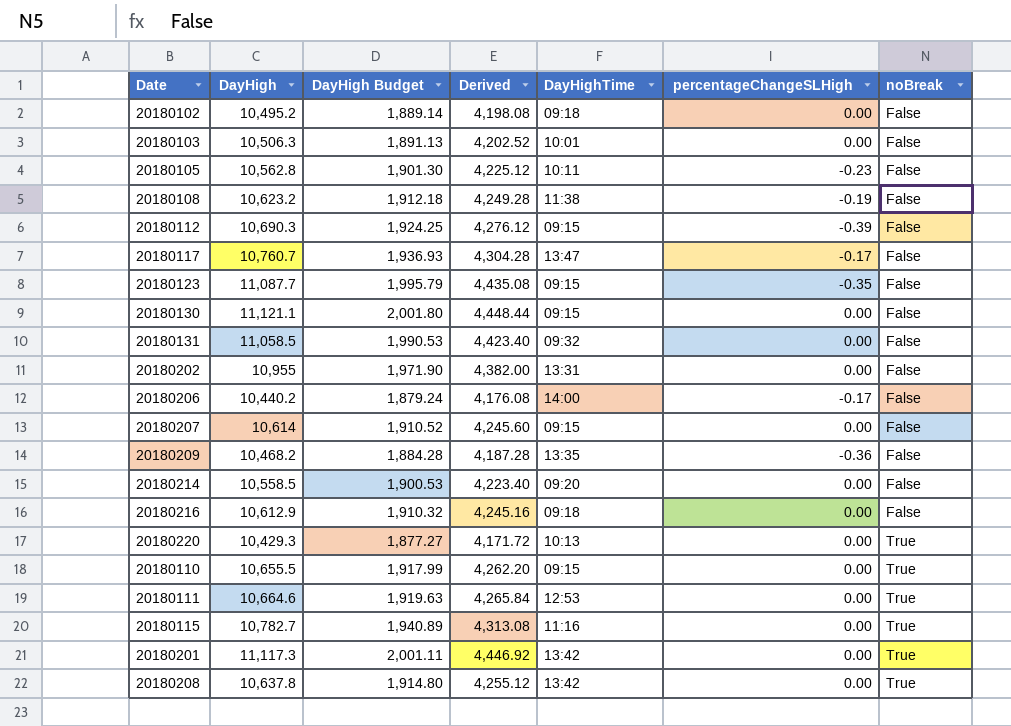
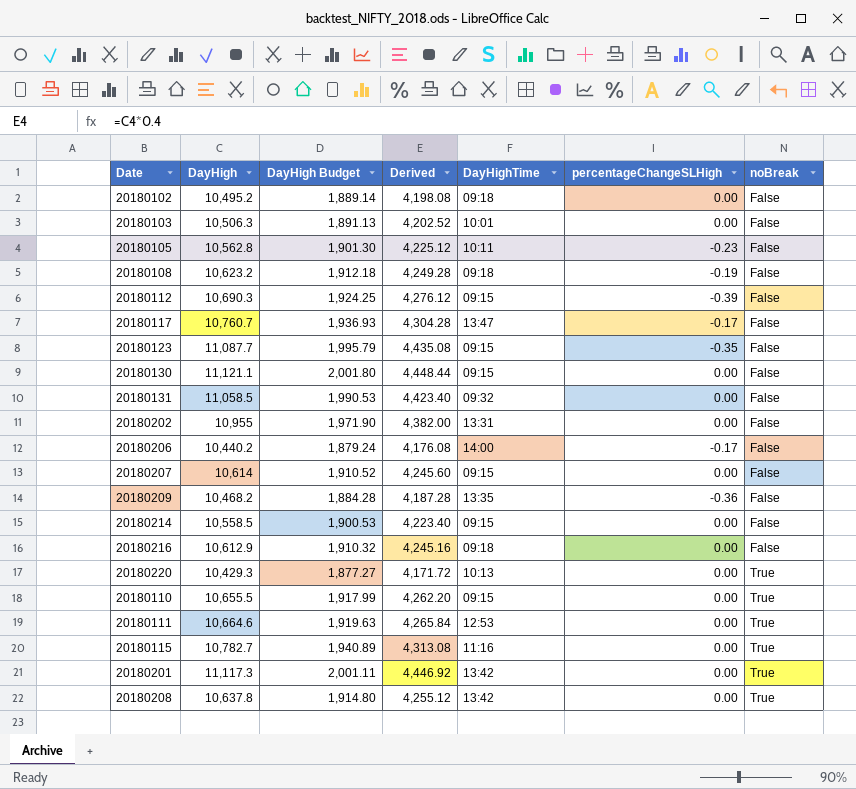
20180108 | DayHighTime: 11:38 -> 09:18
20180214 | DayHighTime: 09:20 -> 09:15

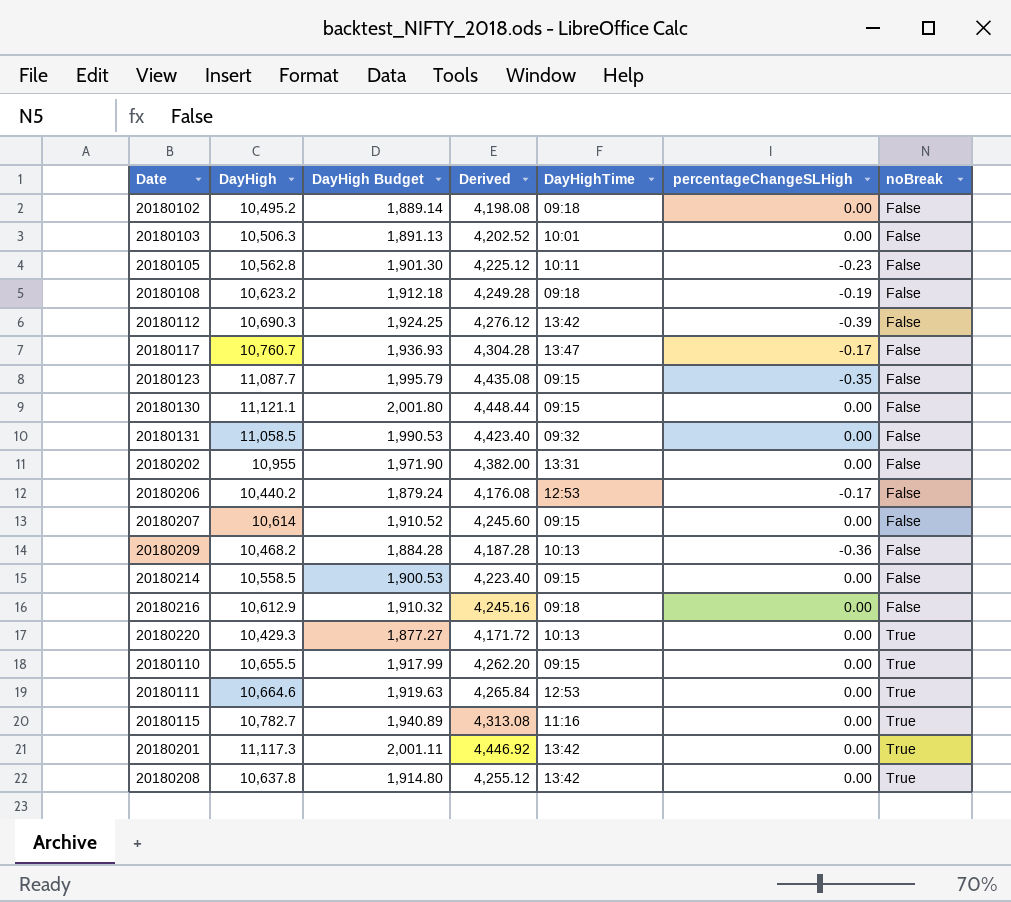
20180112 | DayHighTime: 09:15 -> 13:42
20180206 | DayHighTime: 14:00 -> 12:53
20180209 | DayHighTime: 13:35 -> 10:13

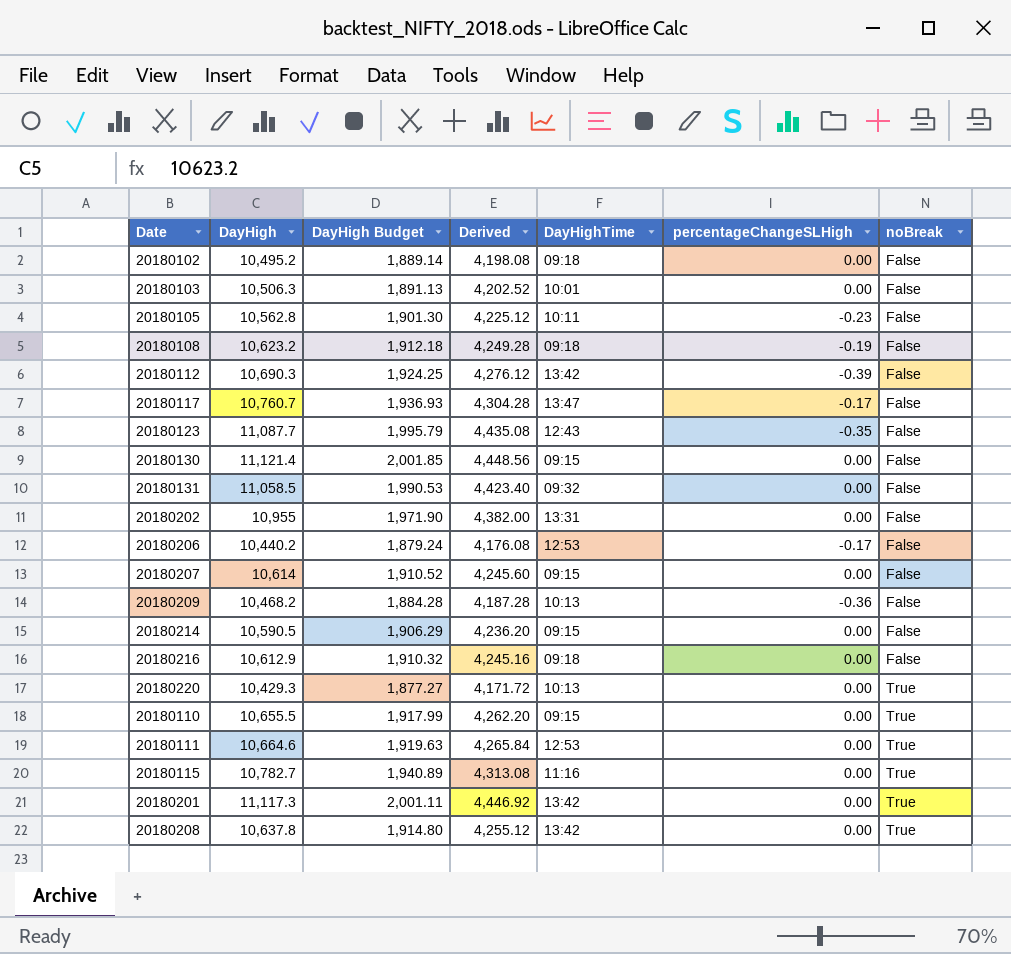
20180123 | DayHighTime: 09:15 -> 12:43
20180130 | DayHigh: 11,121.1 -> 11,121.4
20180130 | DayHigh Budget: 2,001.80 -> 2,001.85
20180130 | Derived: 4,448.44 -> 4,448.56
20180214 | DayHigh: 10,558.5 -> 10,590.5
20180214 | DayHigh Budget: 1,900.53 -> 1,906.29
20180214 | Derived: 4,223.40 -> 4,236.20

